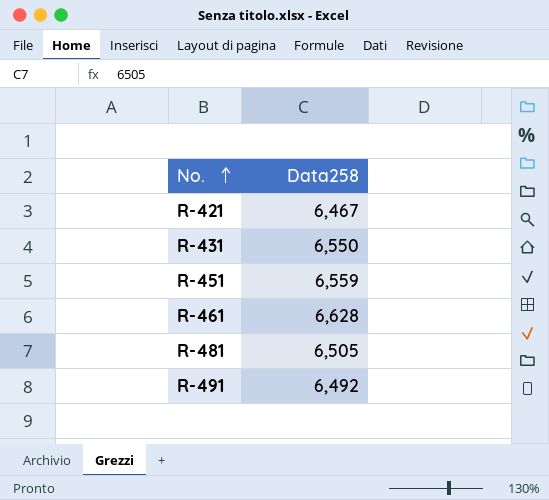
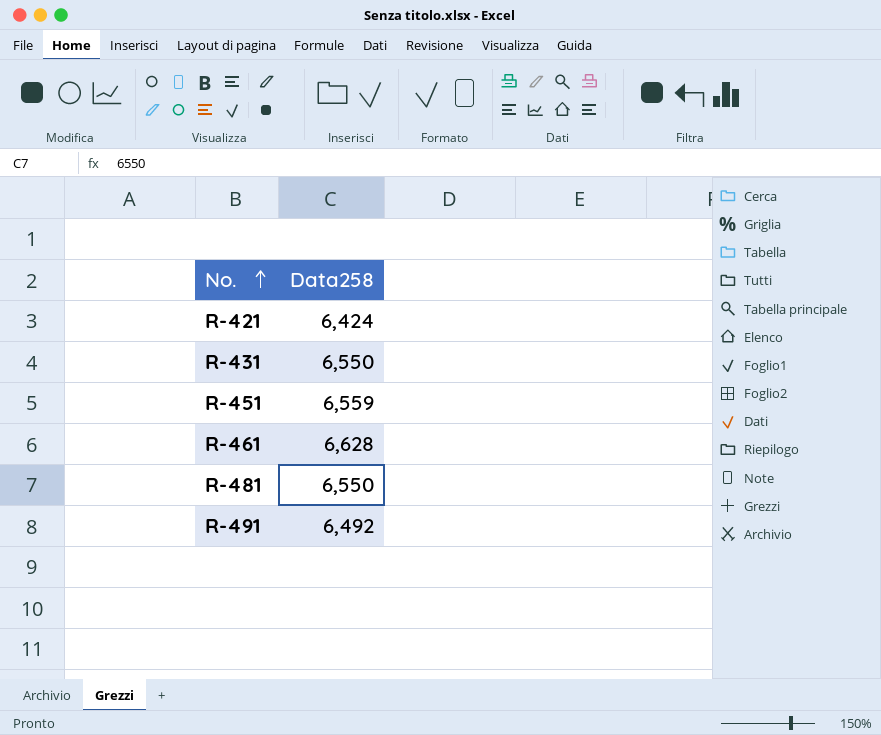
R-421 | Data258: 6,467 -> 6,424
R-481 | Data258: 6,505 -> 6,550

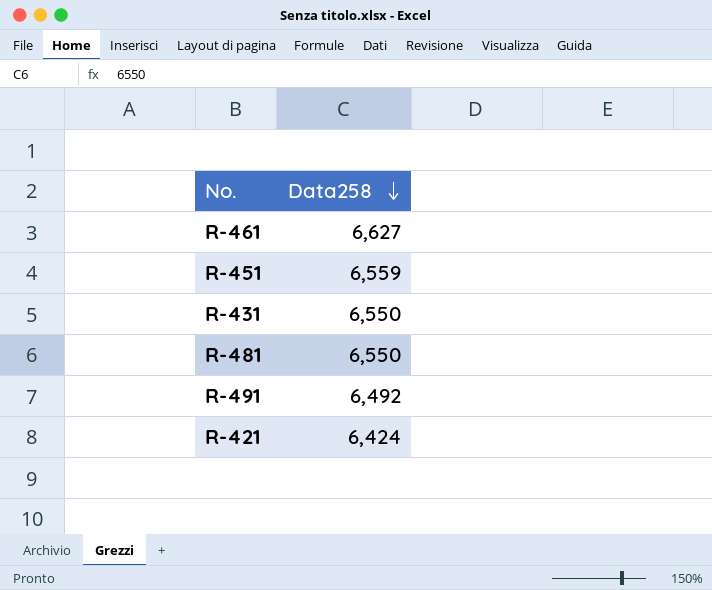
row order: No. ascending -> Data258 descending
R-461 | Data258: 6,628 -> 6,627

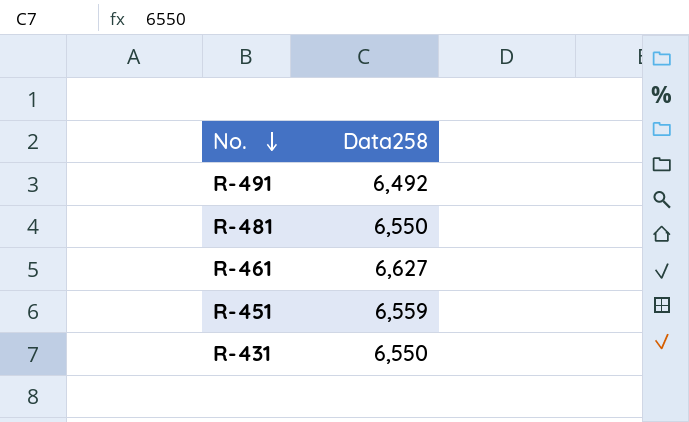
row order: Data258 descending -> No. descending
row R-421: 6,424 -> none

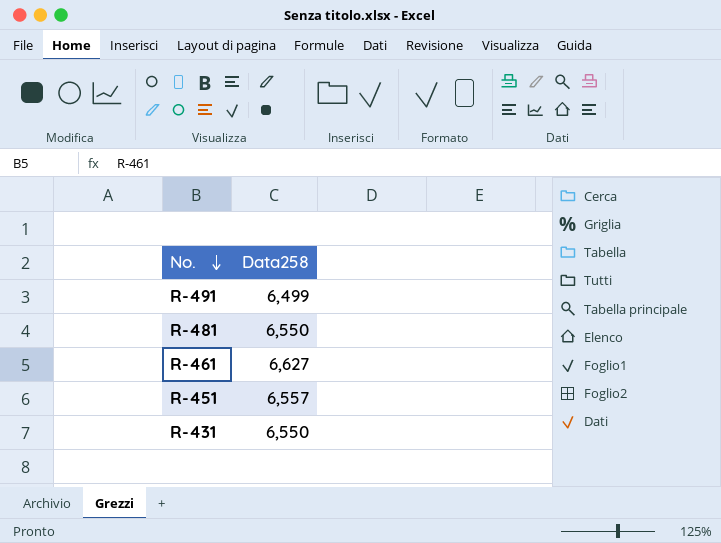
R-491 | Data258: 6,492 -> 6,499
R-451 | Data258: 6,559 -> 6,557

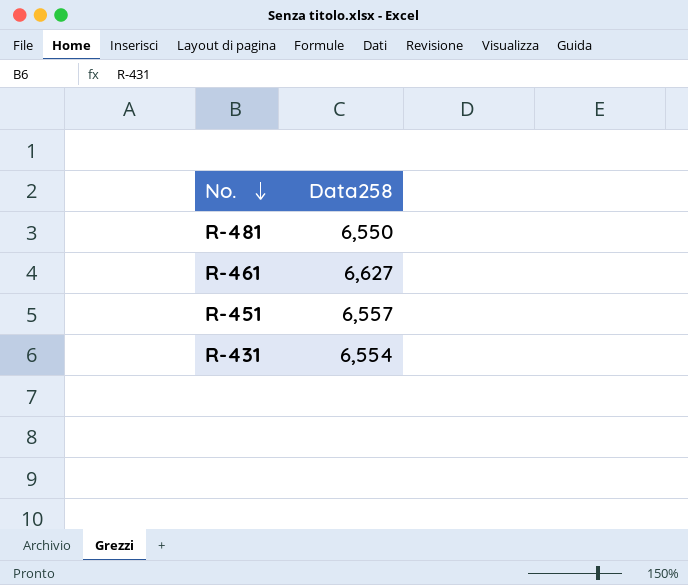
row R-491: 6,499 -> none
R-431 | Data258: 6,550 -> 6,554

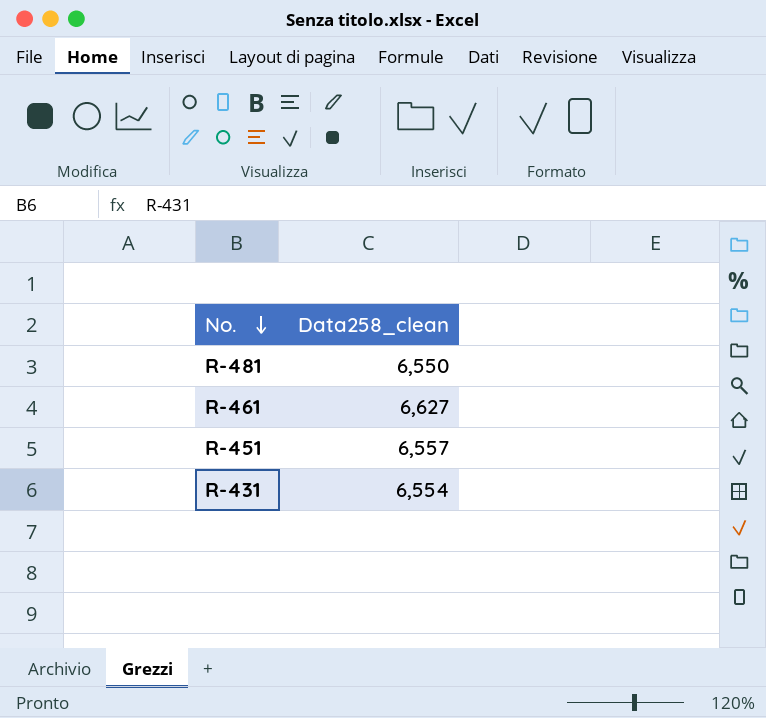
column name: Data258 -> Data258_clean

